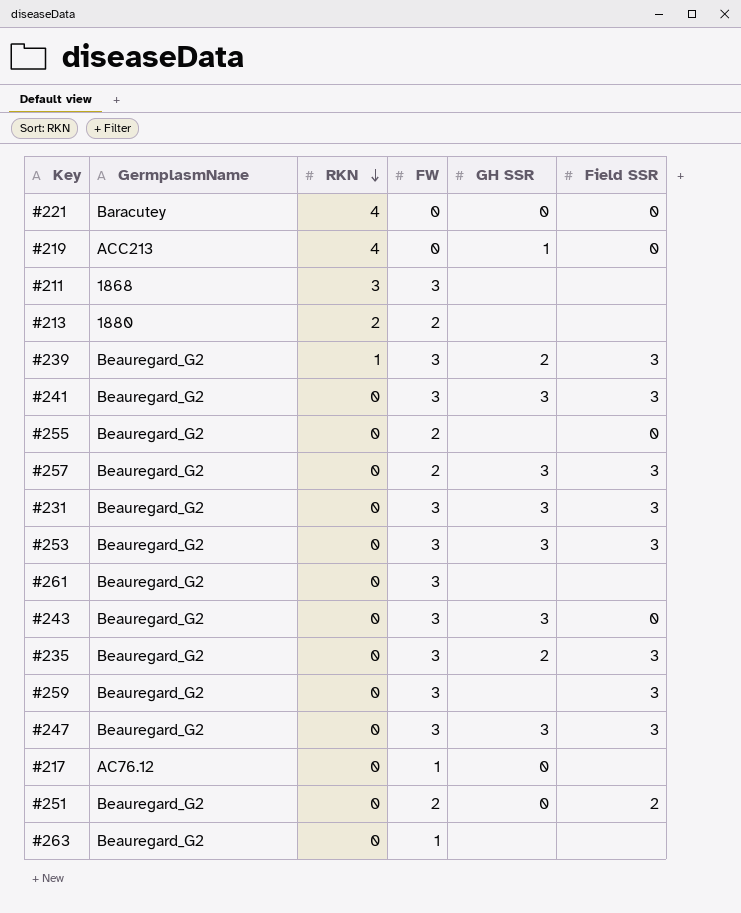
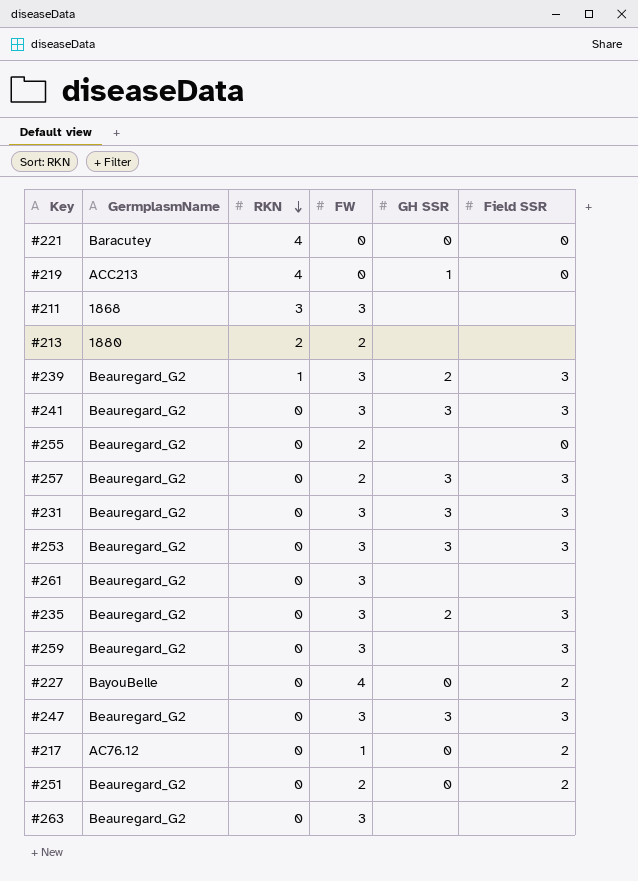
row #243: Beauregard_G2 | 0 | 3 | 3 | 0 -> none
row #227: none -> BayouBelle | 0 | 4 | 0 | 2
#217 | Field SSR: none -> 2
#263 | FW: 1 -> 3

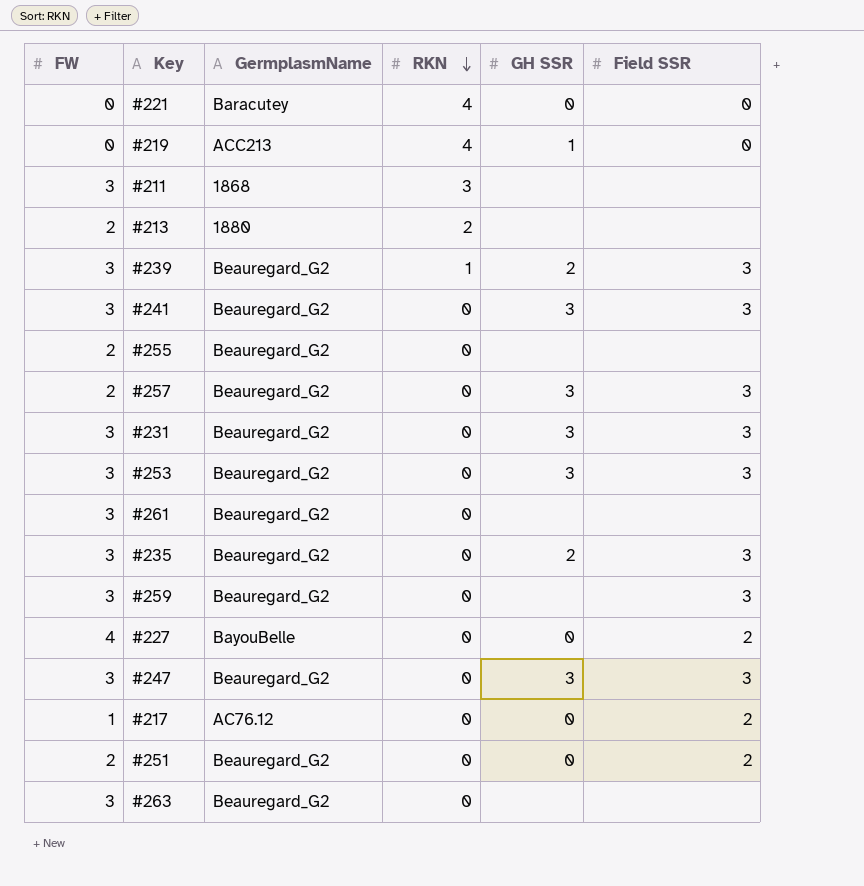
column FW | position: 4 -> 1
#255 | Field SSR: 0 -> none

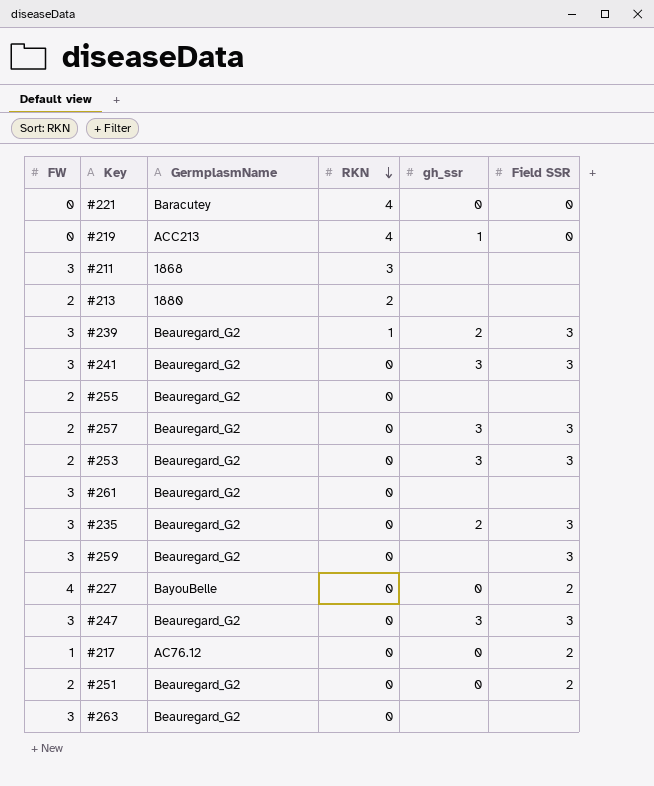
column name: GH SSR -> gh_ssr
row #231: 3 | Beauregard_G2 | 0 | 3 | 3 -> none
#253 | FW: 3 -> 2

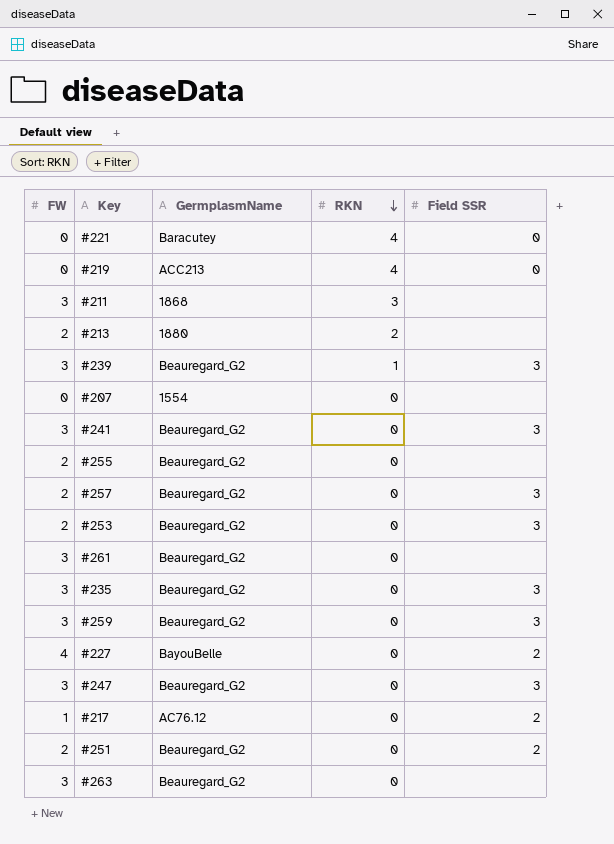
column gh_ssr | position: 5 -> none
row #207: none -> 0 | 1554 | 0 | none

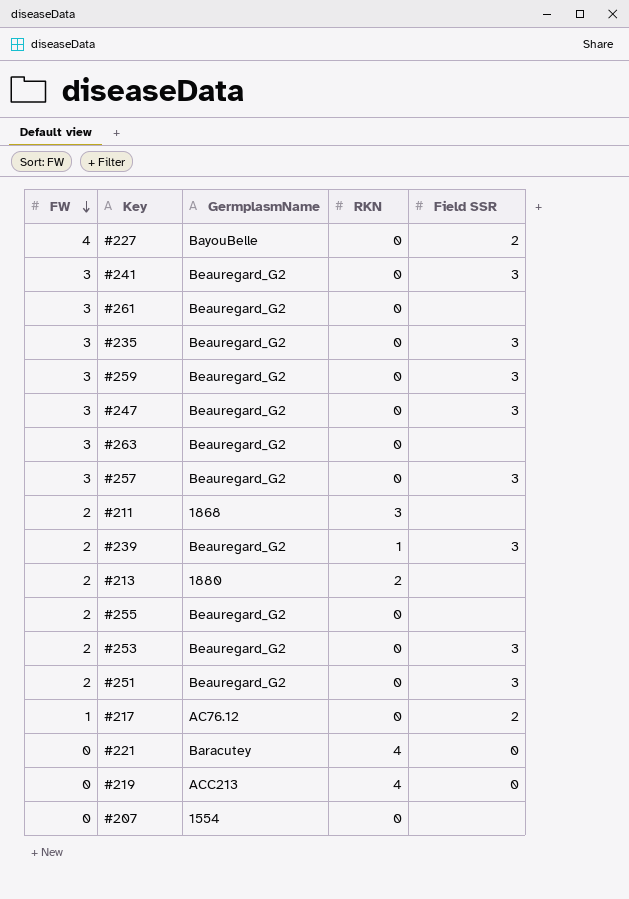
row order: RKN descending -> FW descending
#257 | FW: 2 -> 3
#211 | FW: 3 -> 2
#239 | FW: 3 -> 2
#251 | Field SSR: 2 -> 3

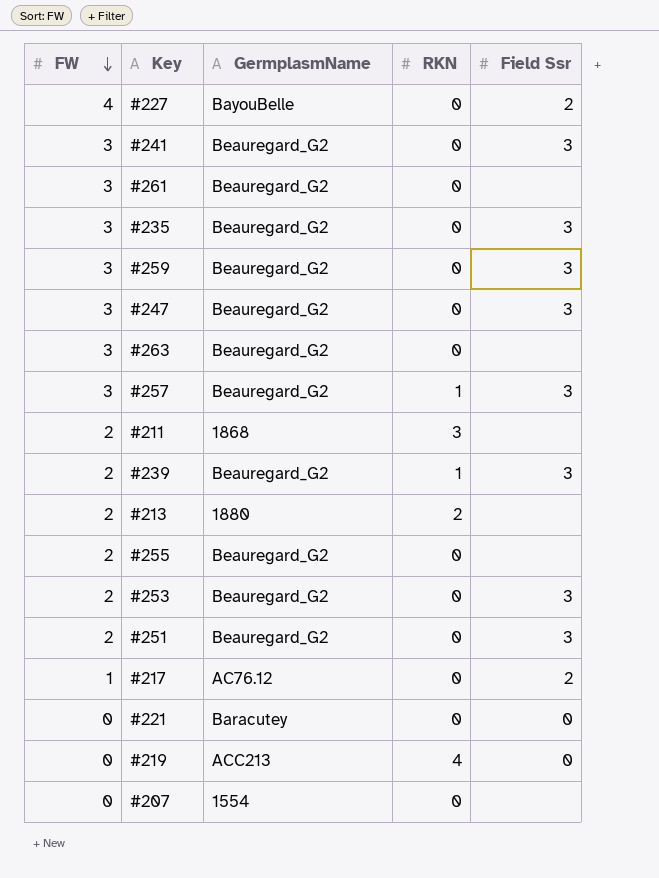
column name: Field SSR -> Field Ssr
#257 | RKN: 0 -> 1
#221 | RKN: 4 -> 0

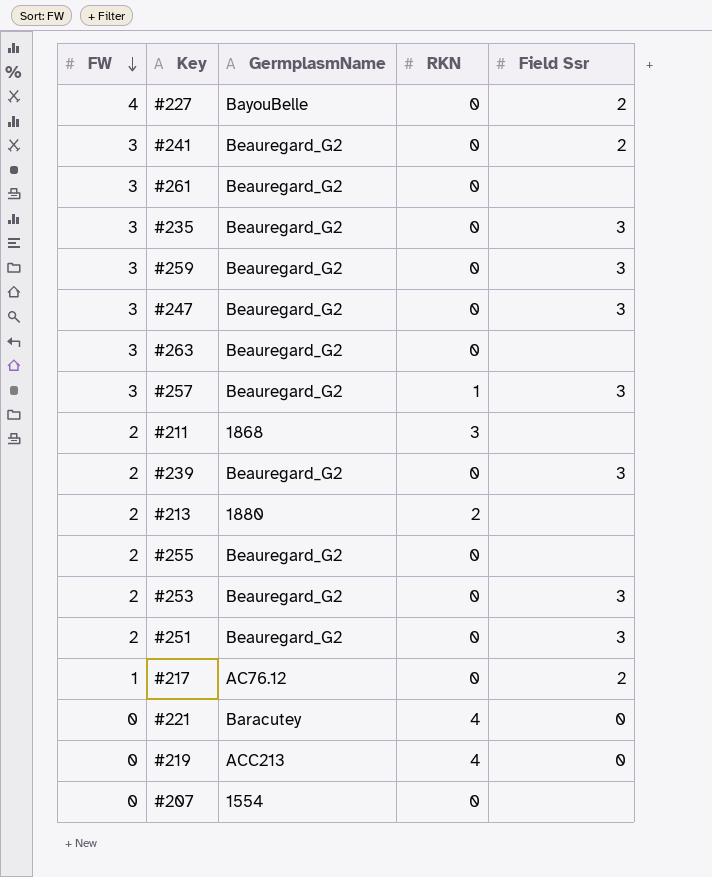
#241 | Field Ssr: 3 -> 2
#239 | RKN: 1 -> 0
#221 | RKN: 0 -> 4

